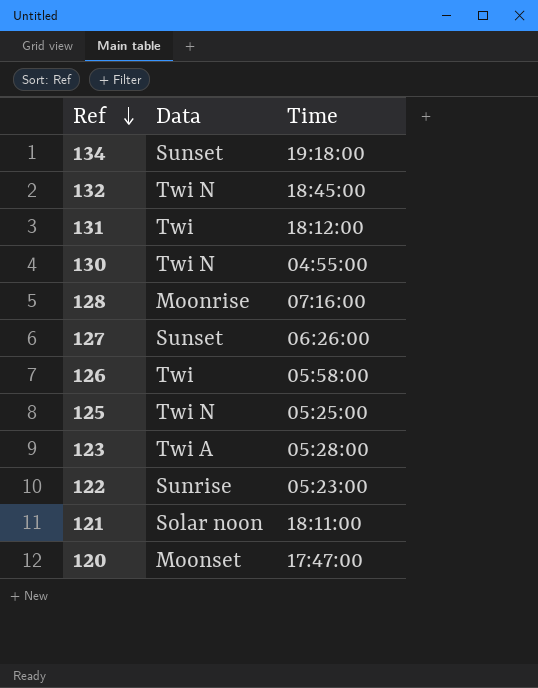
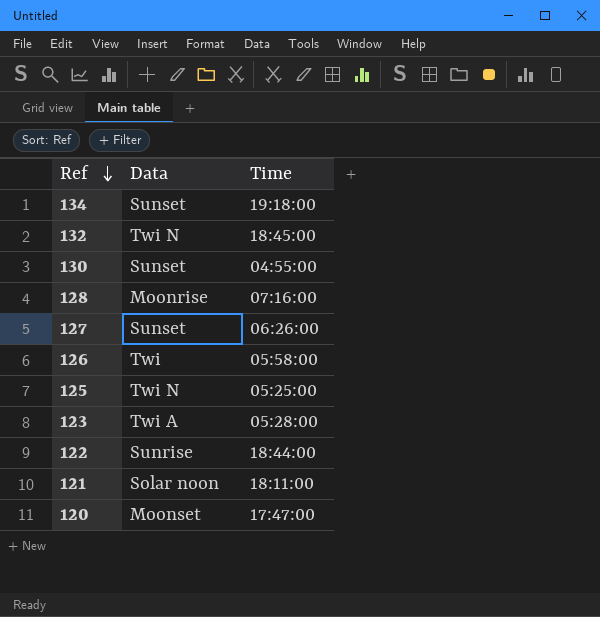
row 131: Twi | 18:12:00 -> none
130 | Data: Twi N -> Sunset
122 | Time: 05:23:00 -> 18:44:00

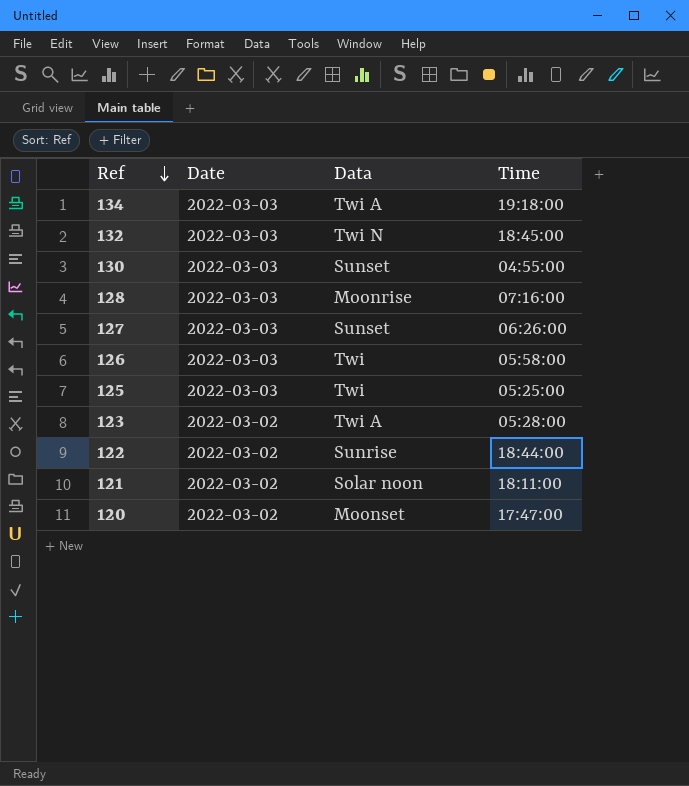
column Date | position: none -> 2
134 | Data: Sunset -> Twi A
125 | Data: Twi N -> Twi

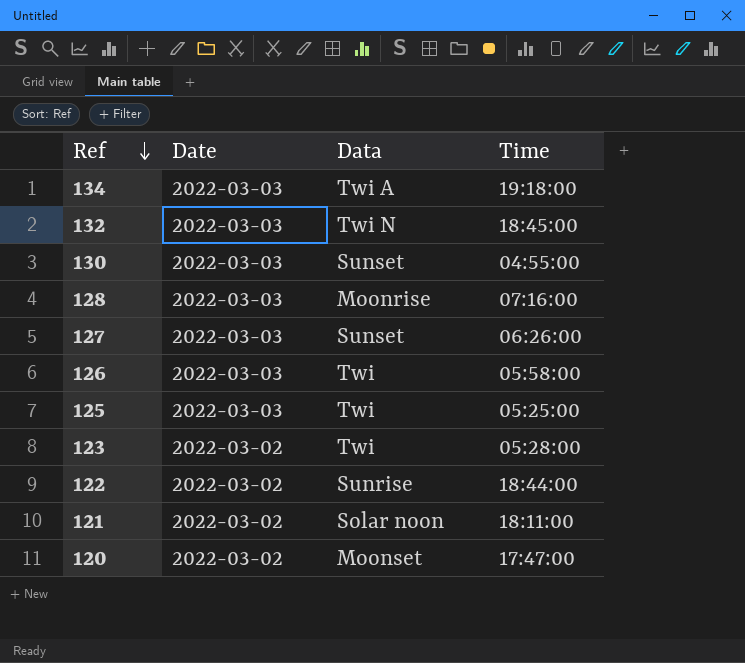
123 | Data: Twi A -> Twi

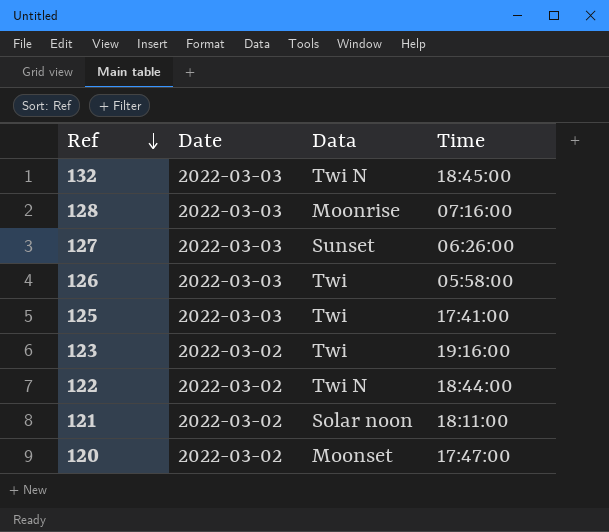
row 134: 2022-03-03 | Twi A | 19:18:00 -> none
row 130: 2022-03-03 | Sunset | 04:55:00 -> none
125 | Time: 05:25:00 -> 17:41:00
123 | Time: 05:28:00 -> 19:16:00
122 | Data: Sunrise -> Twi N

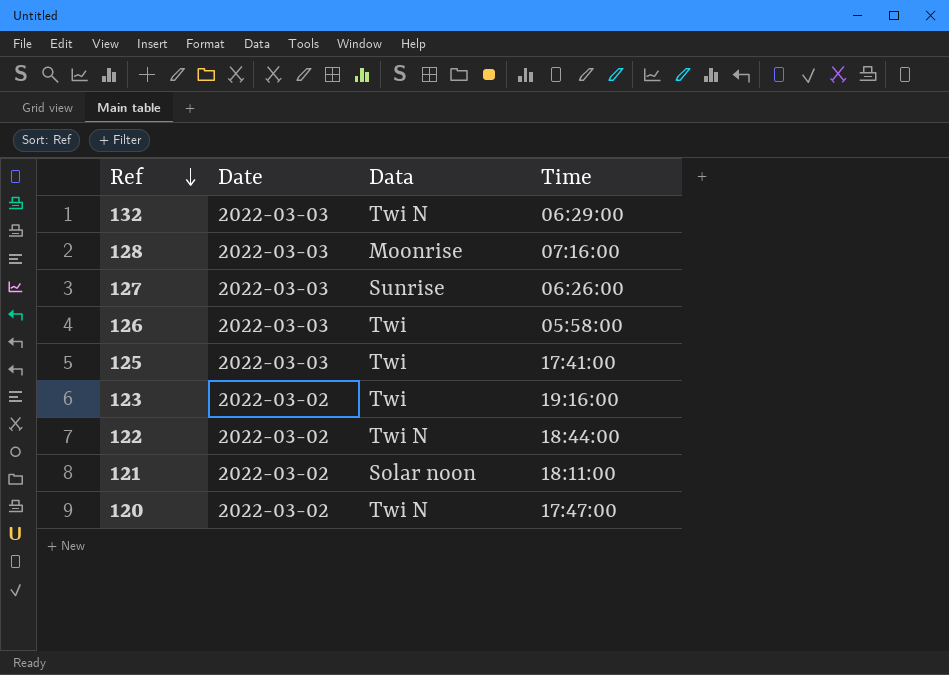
132 | Time: 18:45:00 -> 06:29:00
127 | Data: Sunset -> Sunrise
120 | Data: Moonset -> Twi N

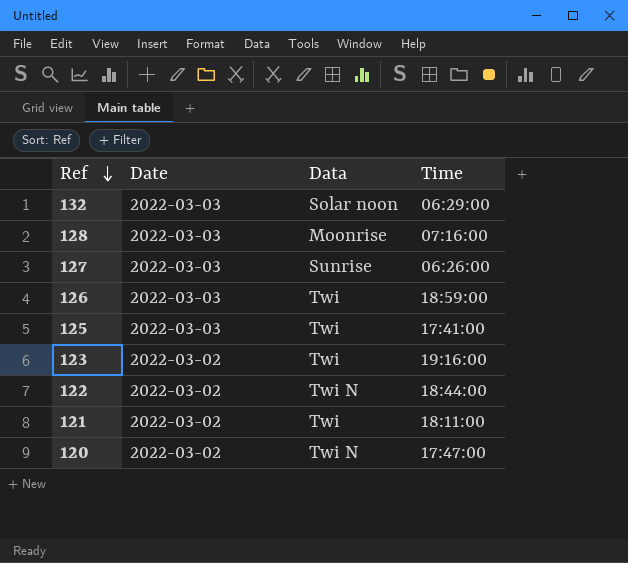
132 | Data: Twi N -> Solar noon
126 | Time: 05:58:00 -> 18:59:00
121 | Data: Solar noon -> Twi

